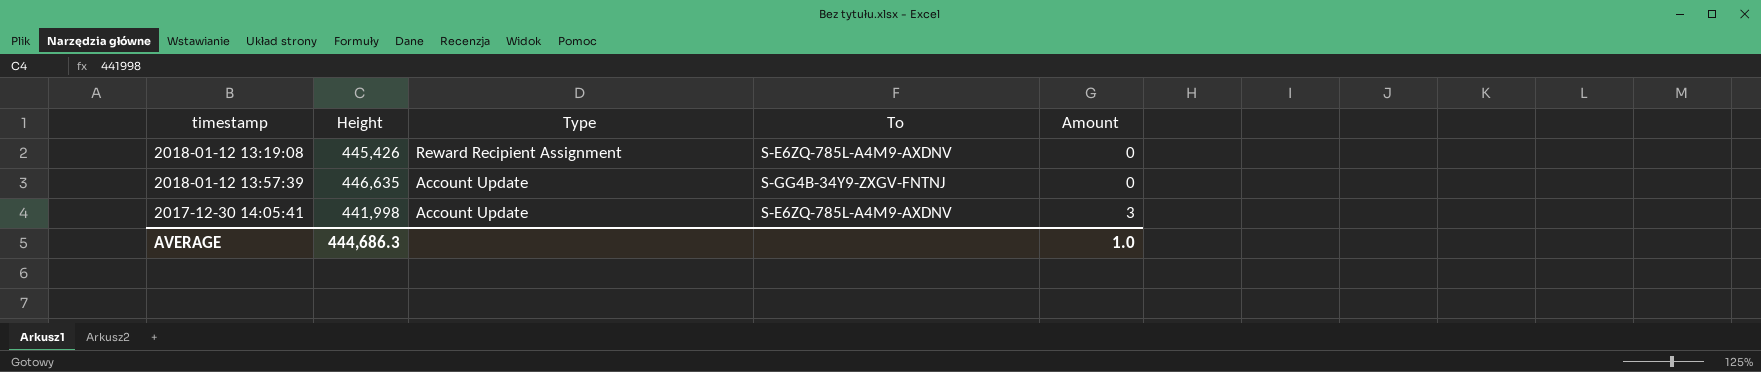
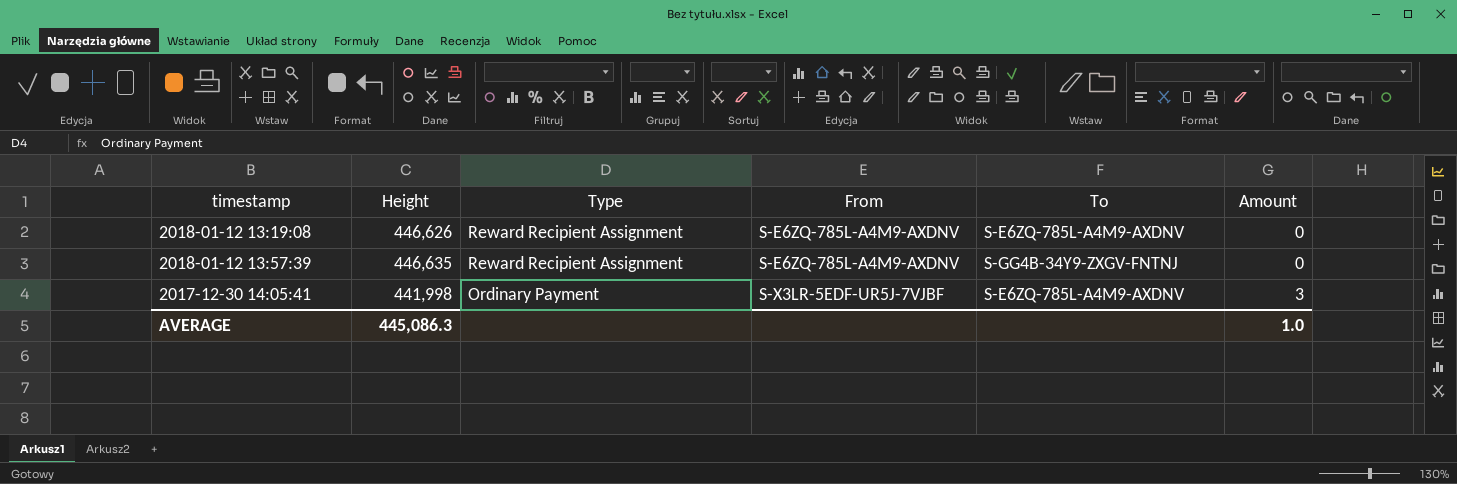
column From | position: none -> 4
2018-01-12 13:19:08 | Height: 445,426 -> 446,626
2018-01-12 13:57:39 | Type: Account Update -> Reward Recipient Assignment
2017-12-30 14:05:41 | Type: Account Update -> Ordinary Payment
AVERAGE | Height: 444,686.3 -> 445,086.3

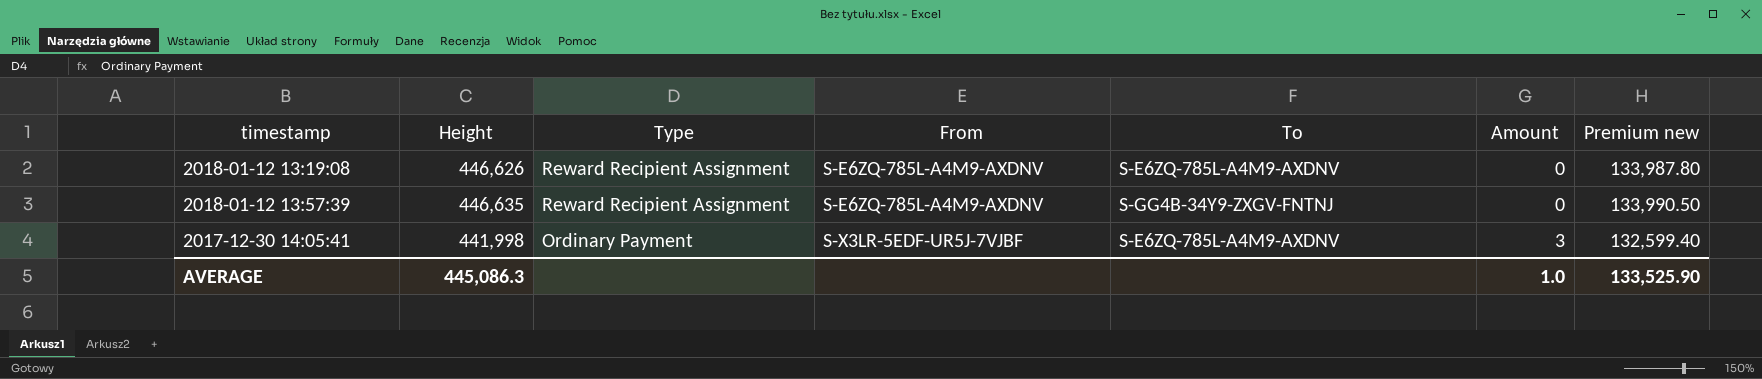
column Premium new | formula: none -> [Height] * 0.3

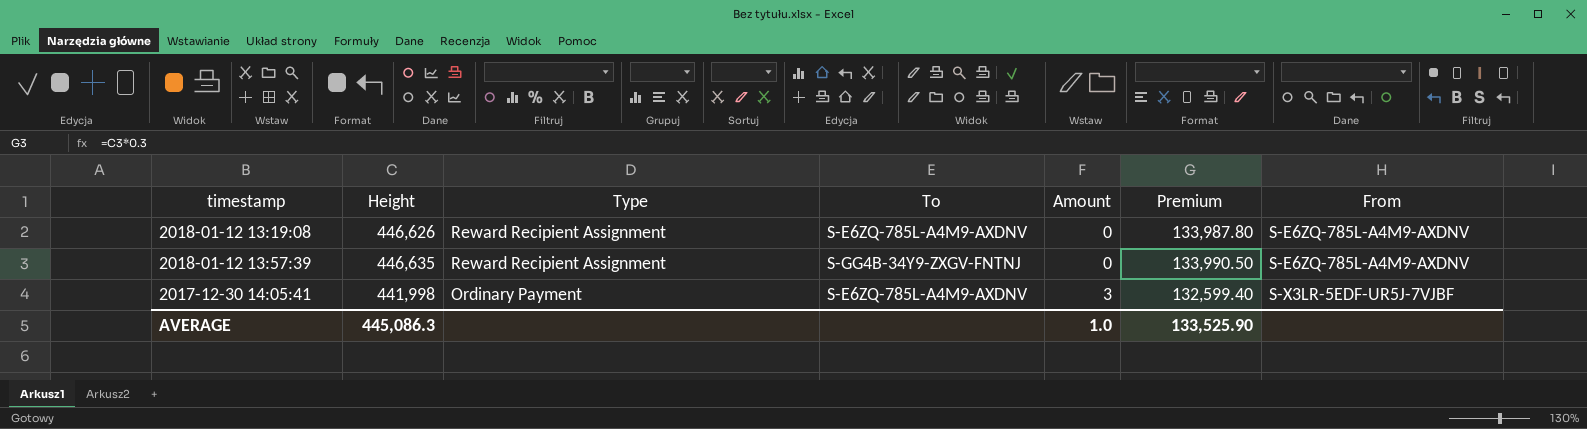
column name: Premium new -> Premium
column From | position: 4 -> 7

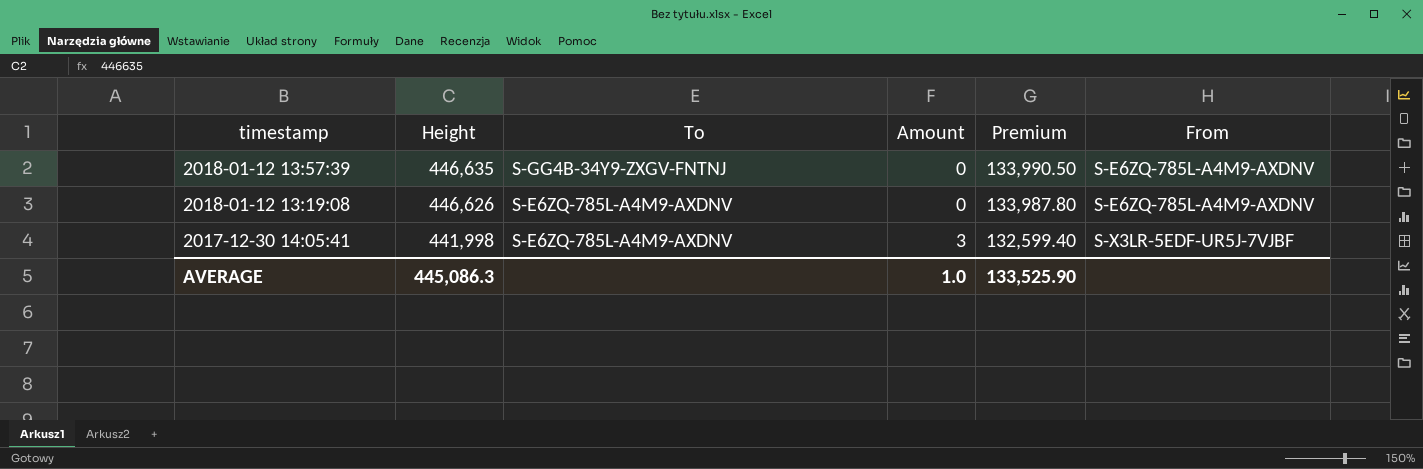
row order: Type descending -> timestamp descending
column Type | position: 3 -> none

